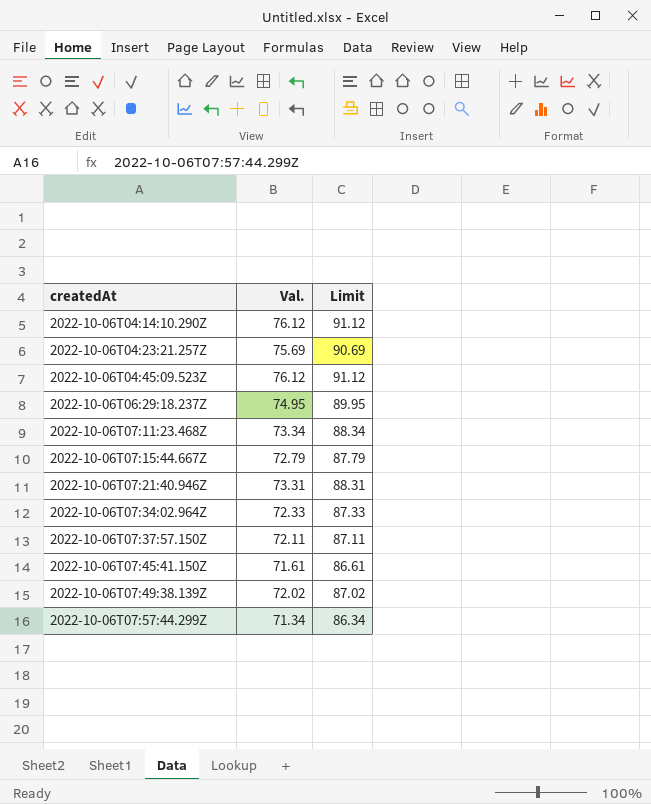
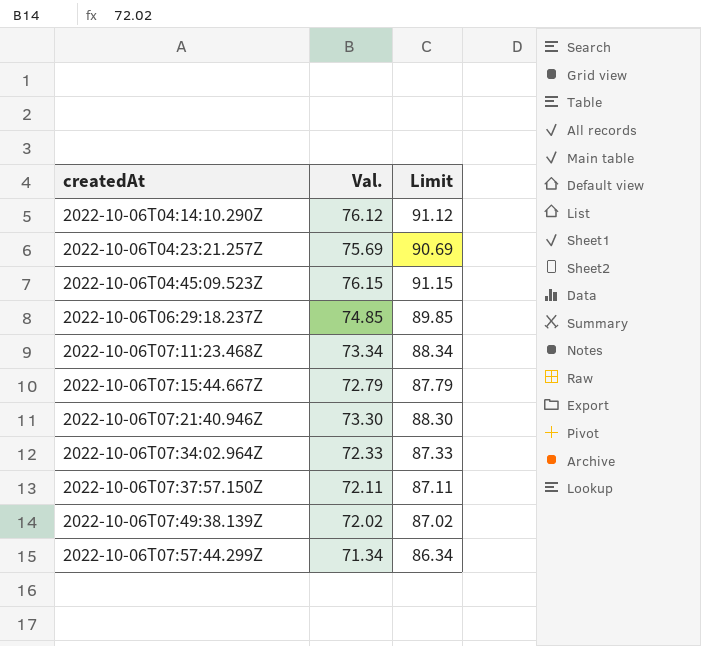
row 2022-10-06T07:45:41.150Z: 71.61 | 86.61 -> none
2022-10-06T04:45:09.523Z | Val.: 76.12 -> 76.15
2022-10-06T04:45:09.523Z | Limit: 91.12 -> 91.15
2022-10-06T06:29:18.237Z | Val.: 74.95 -> 74.85
2022-10-06T06:29:18.237Z | Limit: 89.95 -> 89.85
2022-10-06T07:21:40.946Z | Val.: 73.31 -> 73.30
2022-10-06T07:21:40.946Z | Limit: 88.31 -> 88.30

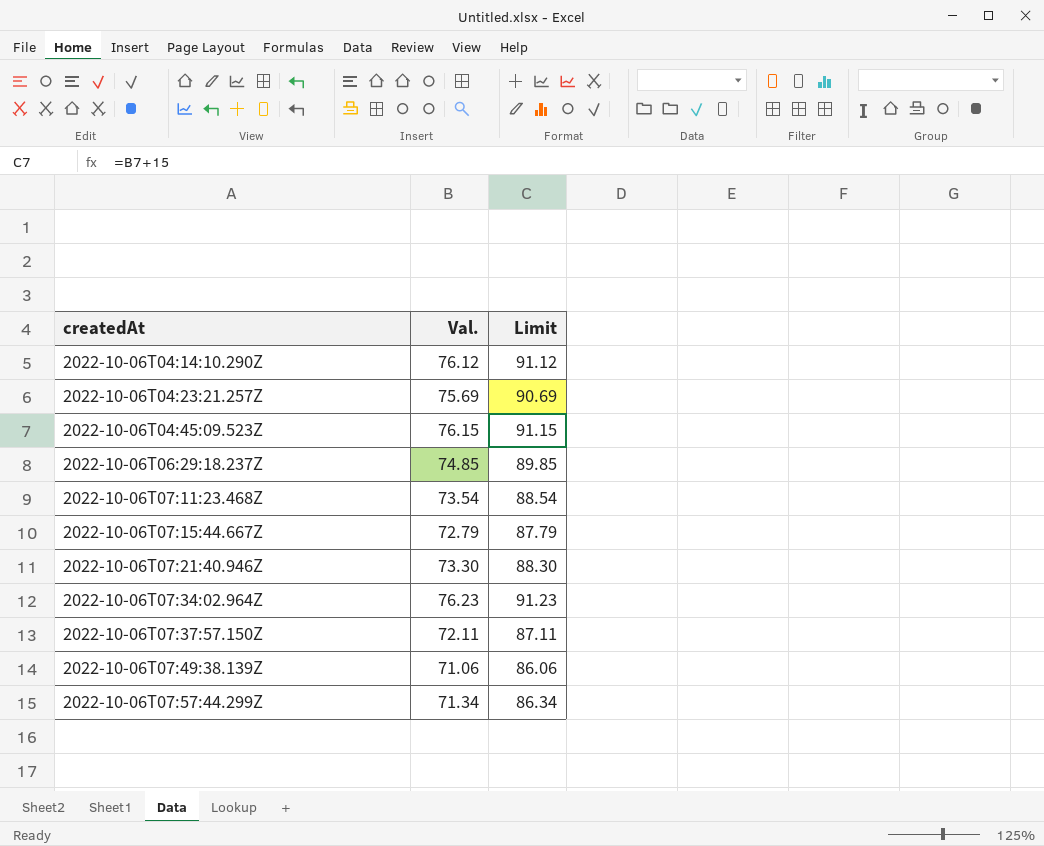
2022-10-06T07:11:23.468Z | Val.: 73.34 -> 73.54
2022-10-06T07:11:23.468Z | Limit: 88.34 -> 88.54
2022-10-06T07:34:02.964Z | Val.: 72.33 -> 76.23
2022-10-06T07:34:02.964Z | Limit: 87.33 -> 91.23
2022-10-06T07:49:38.139Z | Val.: 72.02 -> 71.06
2022-10-06T07:49:38.139Z | Limit: 87.02 -> 86.06

